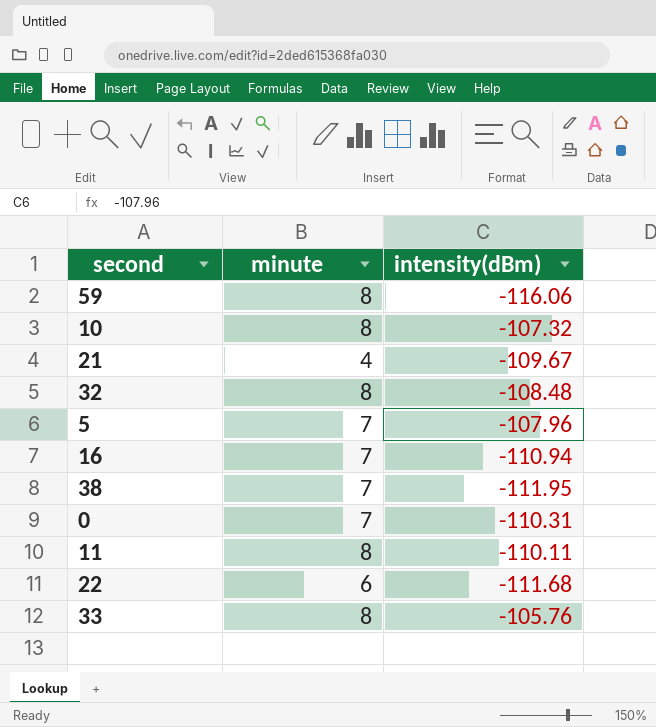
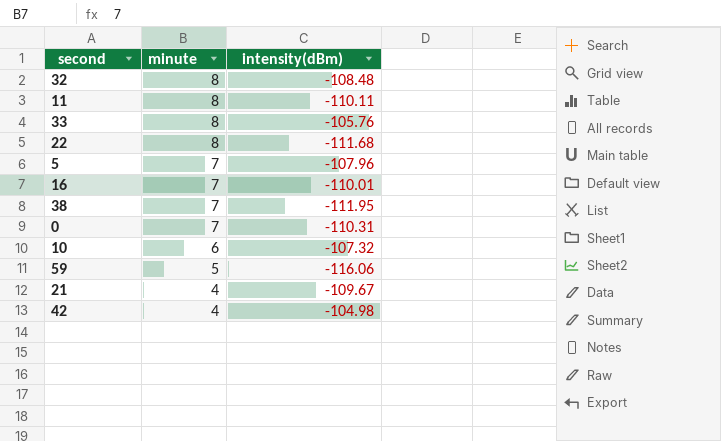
row order: none -> minute descending
22 | minute: 6 -> 8
16 | intensity(dBm): -110.94 -> -110.01
10 | minute: 8 -> 6
59 | minute: 8 -> 5
row 42: none -> 4 | -104.98

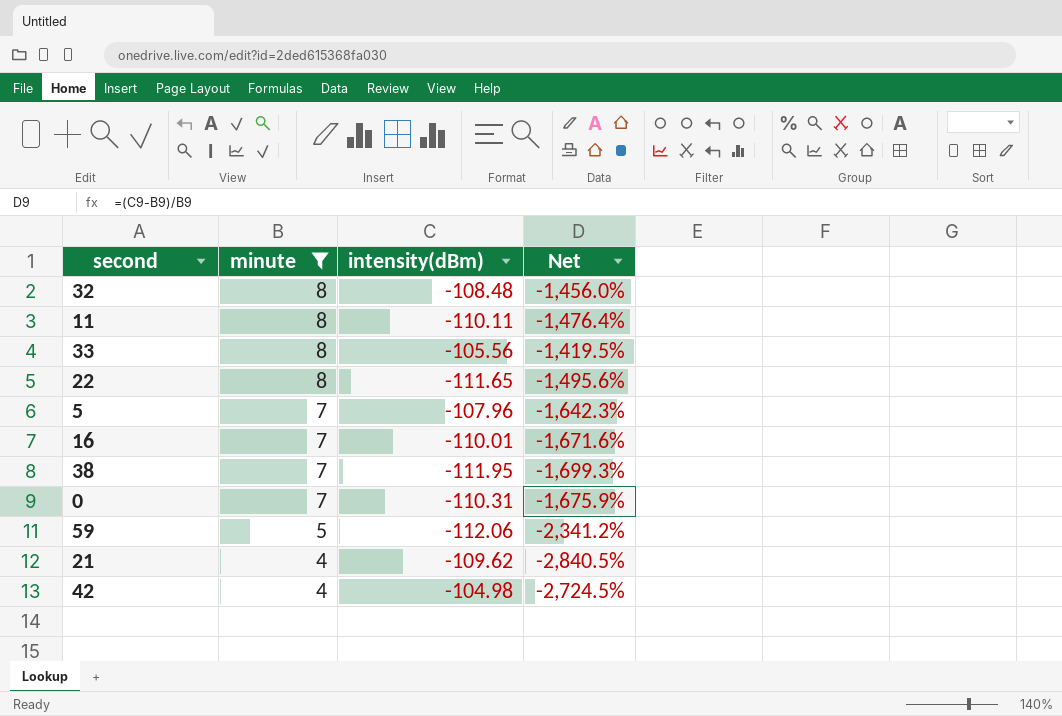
filter: none -> minute != 6
column Net | formula: none -> ([intensity(dBm)] - [minute]) / [minute]
33 | intensity(dBm): -105.76 -> -105.56
22 | intensity(dBm): -111.68 -> -111.65
59 | intensity(dBm): -116.06 -> -112.06
21 | intensity(dBm): -109.67 -> -109.62

